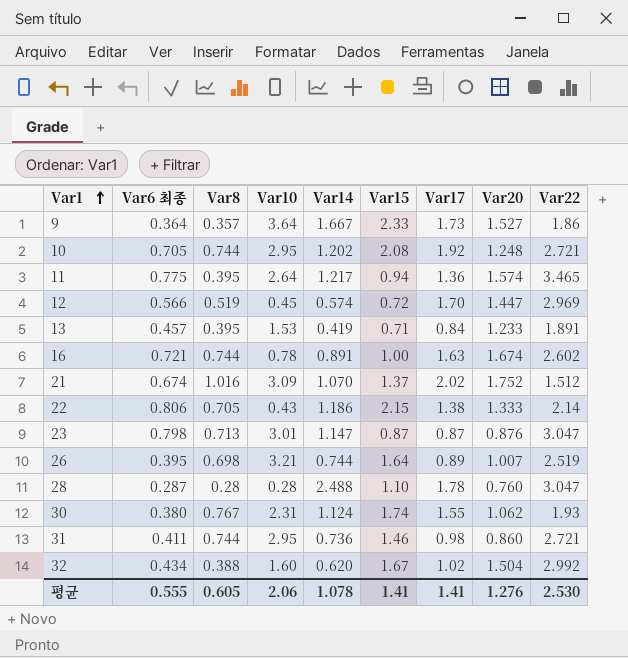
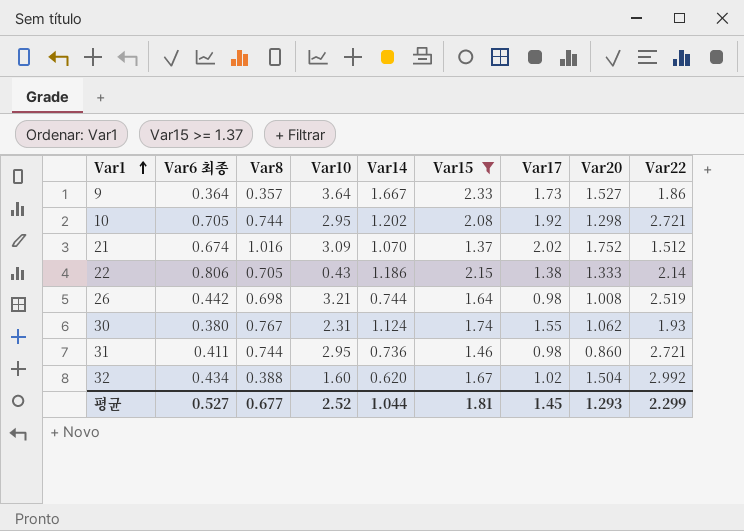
filter: none -> Var15 >= 1.37
10 | Var20: 1.248 -> 1.298
26 | Var6 최종: 0.395 -> 0.442
26 | Var17: 0.89 -> 0.98
26 | Var20: 1.007 -> 1.008
평균 | Var6 최종: 0.555 -> 0.527
평균 | Var8: 0.605 -> 0.677
평균 | Var10: 2.06 -> 2.52
평균 | Var14: 1.078 -> 1.044
평균 | Var15: 1.41 -> 1.81
평균 | Var17: 1.41 -> 1.45
평균 | Var20: 1.276 -> 1.293
평균 | Var22: 2.530 -> 2.299

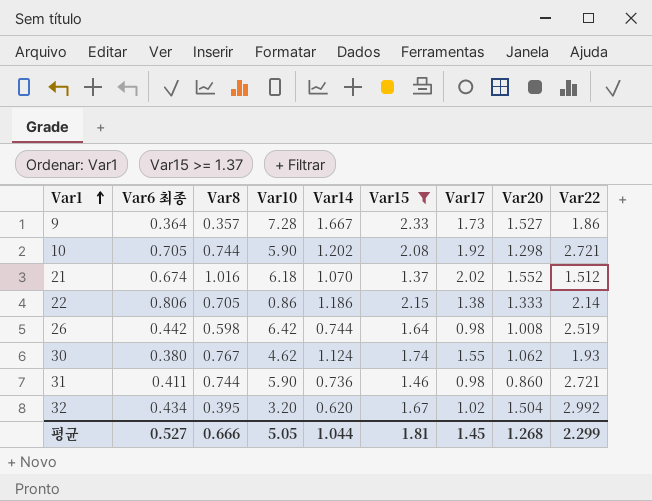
9 | Var10: 3.64 -> 7.28
10 | Var10: 2.95 -> 5.90
21 | Var10: 3.09 -> 6.18
21 | Var20: 1.752 -> 1.552
22 | Var10: 0.43 -> 0.86
26 | Var8: 0.698 -> 0.598
26 | Var10: 3.21 -> 6.42
30 | Var10: 2.31 -> 4.62
31 | Var10: 2.95 -> 5.90
32 | Var8: 0.388 -> 0.395
32 | Var10: 1.60 -> 3.20
평균 | Var8: 0.677 -> 0.666
평균 | Var10: 2.52 -> 5.05
평균 | Var20: 1.293 -> 1.268

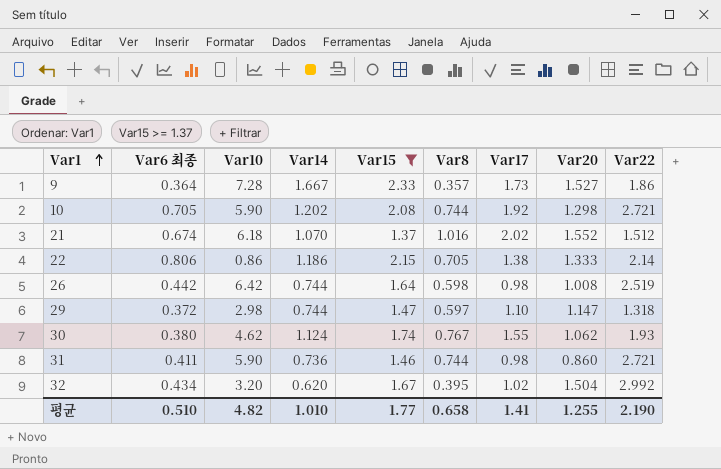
column Var8 | position: 3 -> 6
row 29: none -> 0.372 | 2.98 | 0.744 | 1.47 | 0.597 | 1.10 | 1.147 | 1.318
평균 | Var6 최종: 0.527 -> 0.510
평균 | Var10: 5.05 -> 4.82
평균 | Var14: 1.044 -> 1.010
평균 | Var15: 1.81 -> 1.77
평균 | Var8: 0.666 -> 0.658
평균 | Var17: 1.45 -> 1.41
평균 | Var20: 1.268 -> 1.255
평균 | Var22: 2.299 -> 2.190

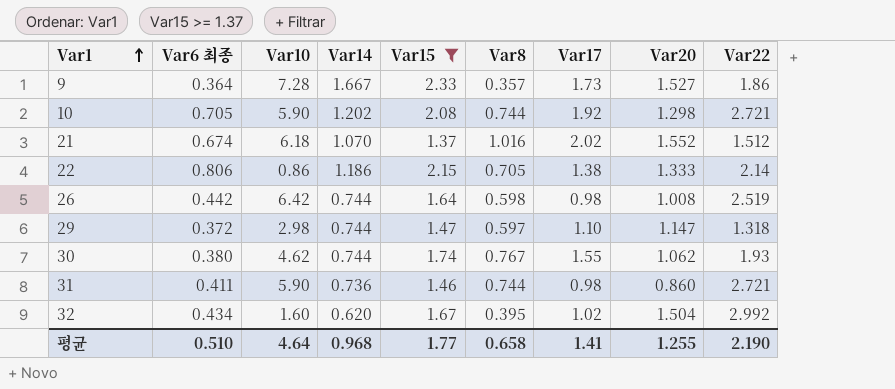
30 | Var14: 1.124 -> 0.744
32 | Var10: 3.20 -> 1.60
평균 | Var10: 4.82 -> 4.64
평균 | Var14: 1.010 -> 0.968

